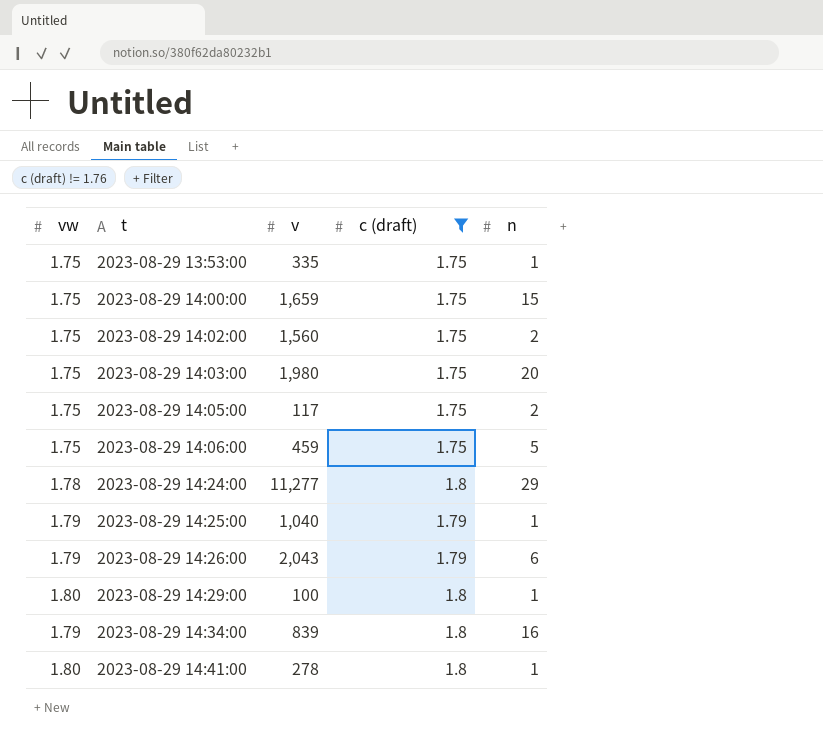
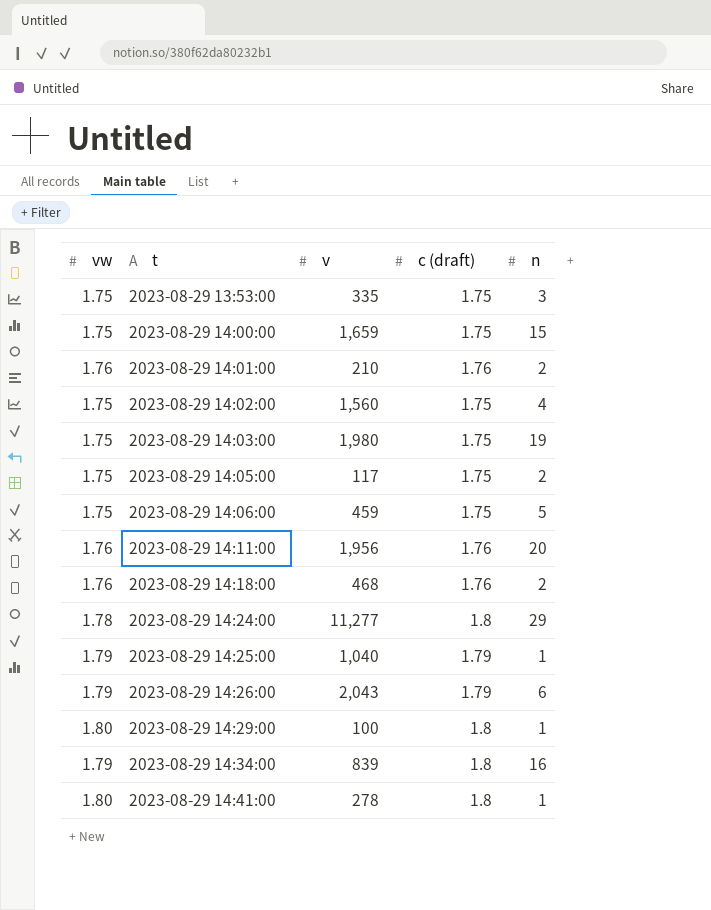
filter: c (draft) != 1.76 -> none
2023-08-29 13:53:00 | n: 1 -> 3
2023-08-29 14:02:00 | n: 2 -> 4
2023-08-29 14:03:00 | n: 20 -> 19

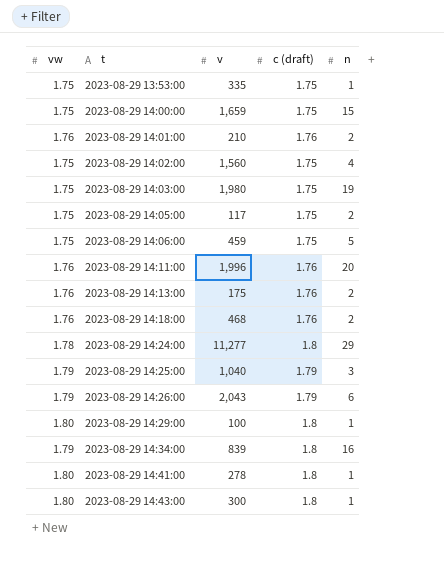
2023-08-29 13:53:00 | n: 3 -> 1
2023-08-29 14:11:00 | v: 1,956 -> 1,996
row 2023-08-29 14:13:00: none -> 1.76 | 175 | 1.76 | 2
2023-08-29 14:25:00 | n: 1 -> 3
row 2023-08-29 14:43:00: none -> 1.80 | 300 | 1.8 | 1

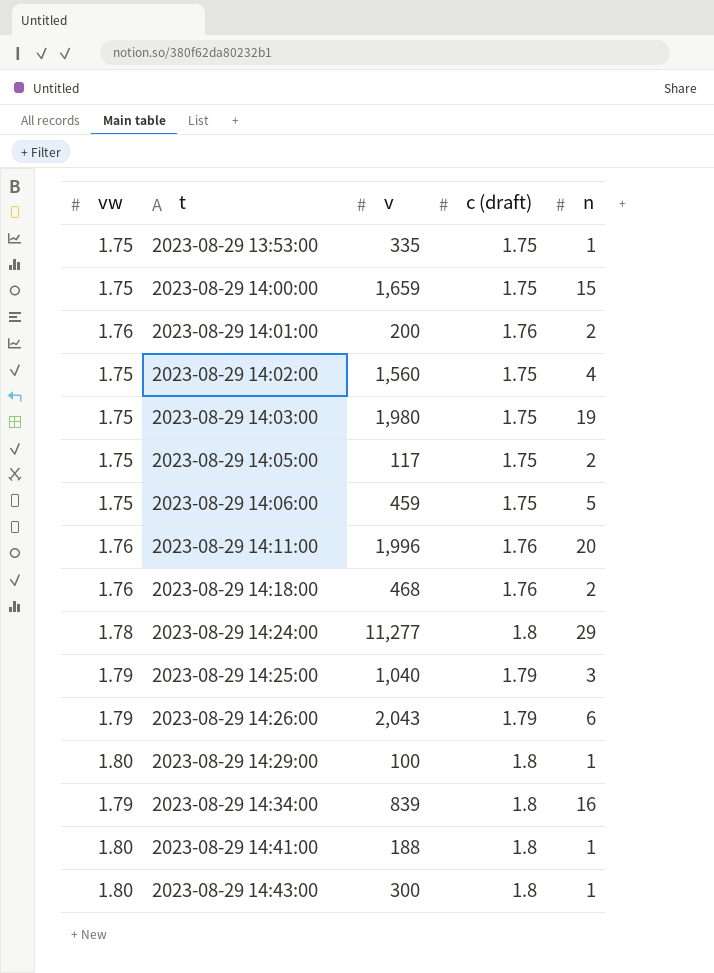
row 2023-08-29 14:13:00: 1.76 | 175 | 1.76 | 2 -> none
2023-08-29 14:01:00 | v: 210 -> 200
2023-08-29 14:41:00 | v: 278 -> 188

